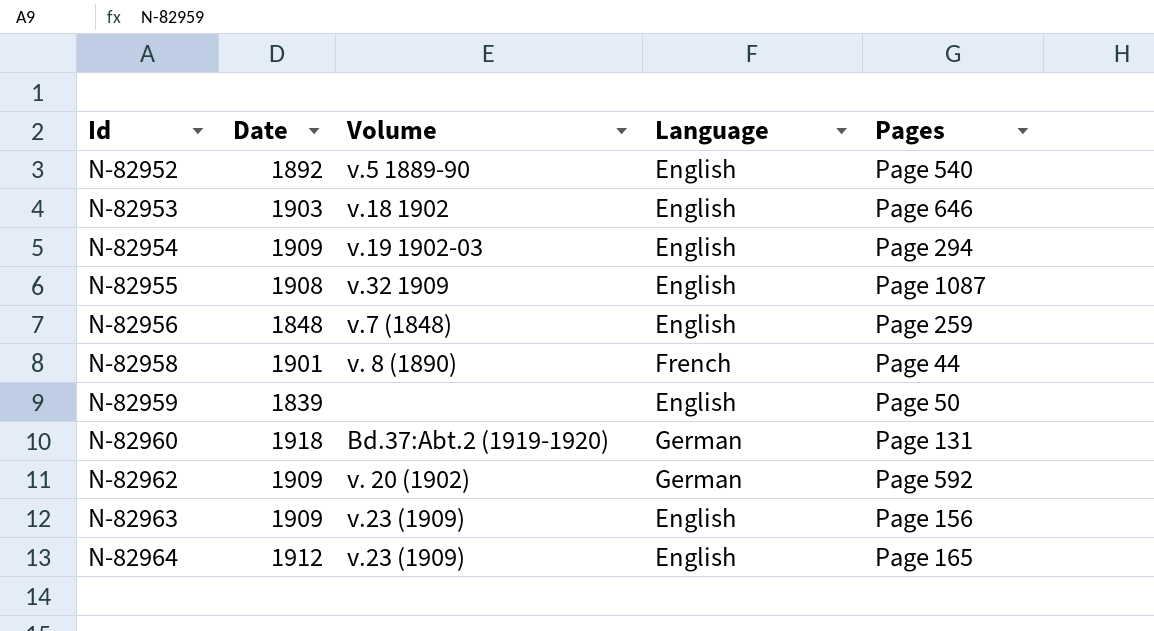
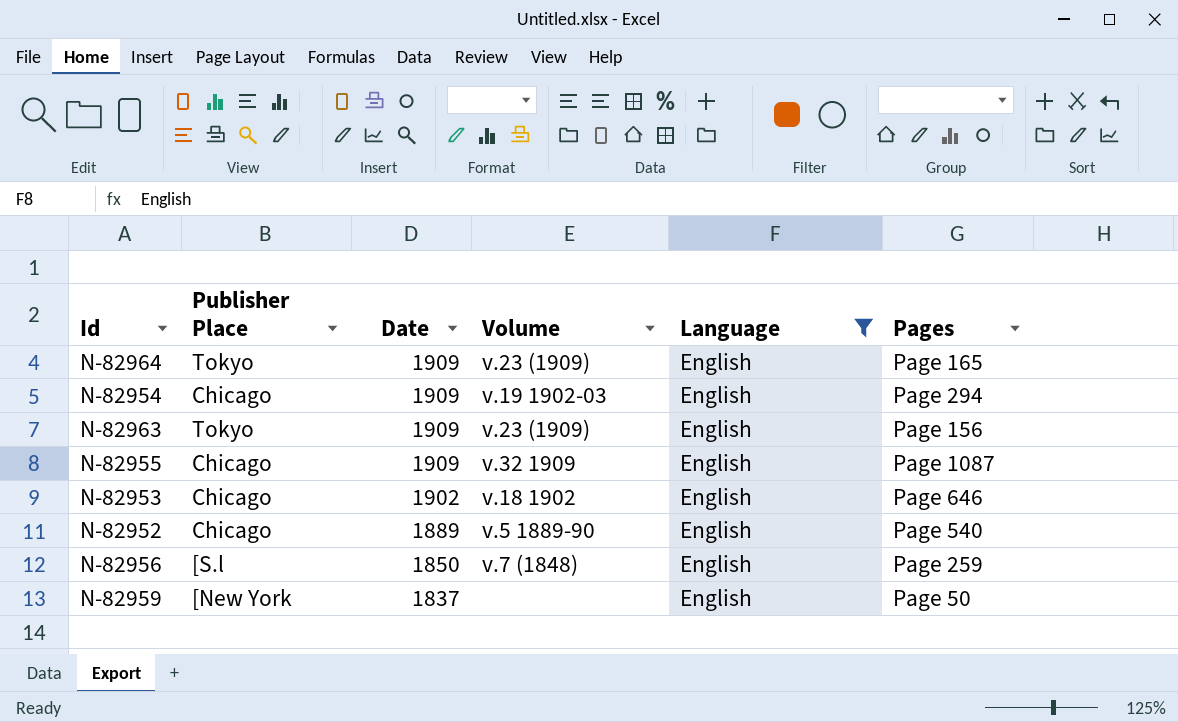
filter: none -> Language = English
row order: Id ascending -> Date descending
column Publisher Place | position: none -> 2
N-82964 | Date: 1912 -> 1909
N-82955 | Date: 1908 -> 1909
N-82953 | Date: 1903 -> 1902
N-82952 | Date: 1892 -> 1889
N-82956 | Date: 1848 -> 1850
N-82959 | Date: 1839 -> 1837

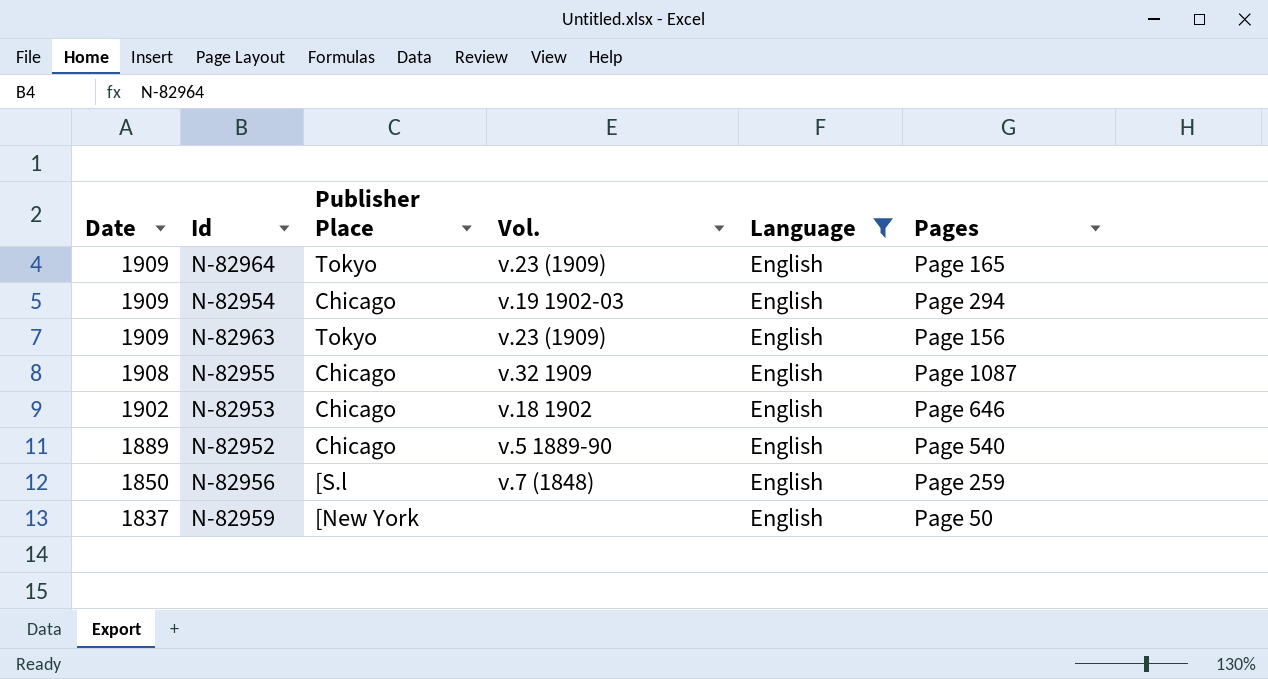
column Date | position: 3 -> 1
column name: Volume -> Vol.
N-82955 | Date: 1909 -> 1908

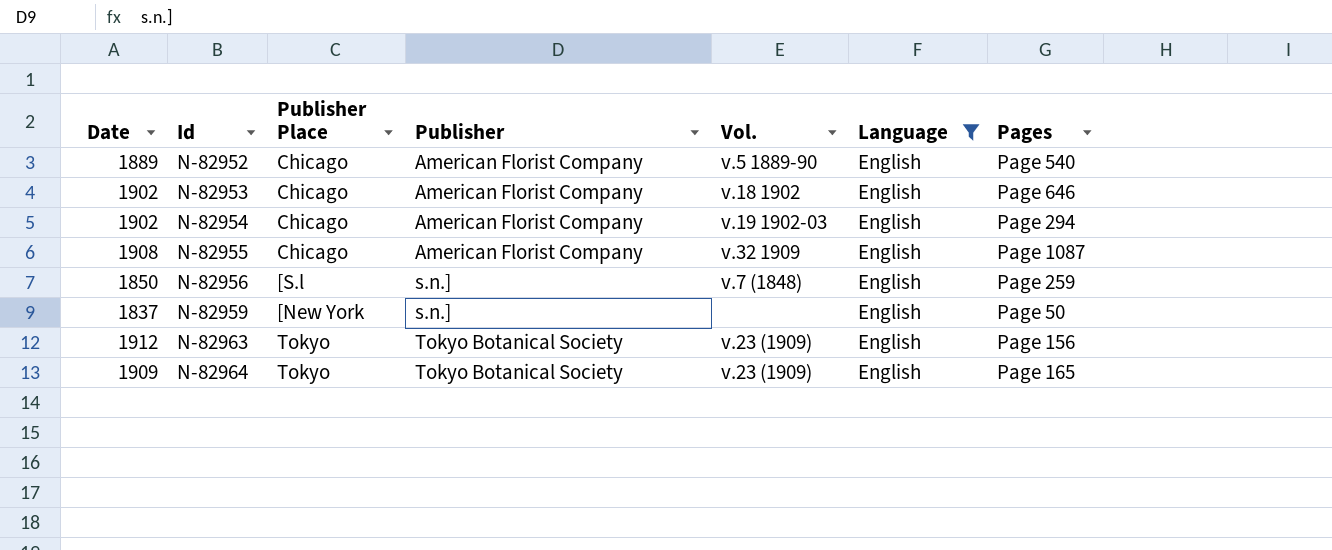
row order: Date descending -> Id ascending
column Publisher | position: none -> 4
N-82954 | Date: 1909 -> 1902
N-82963 | Date: 1909 -> 1912

